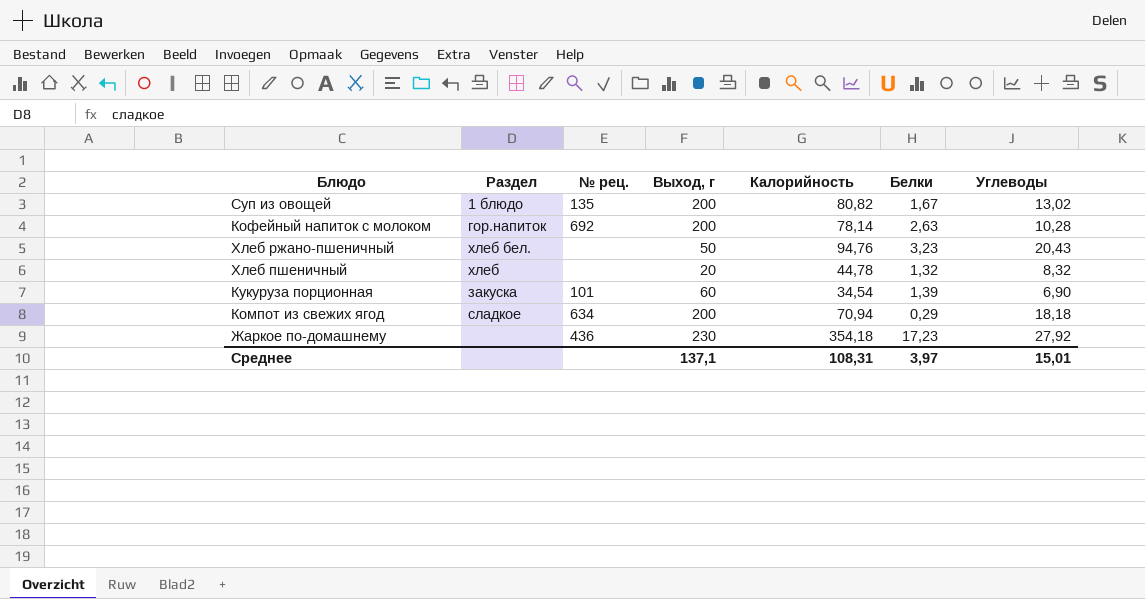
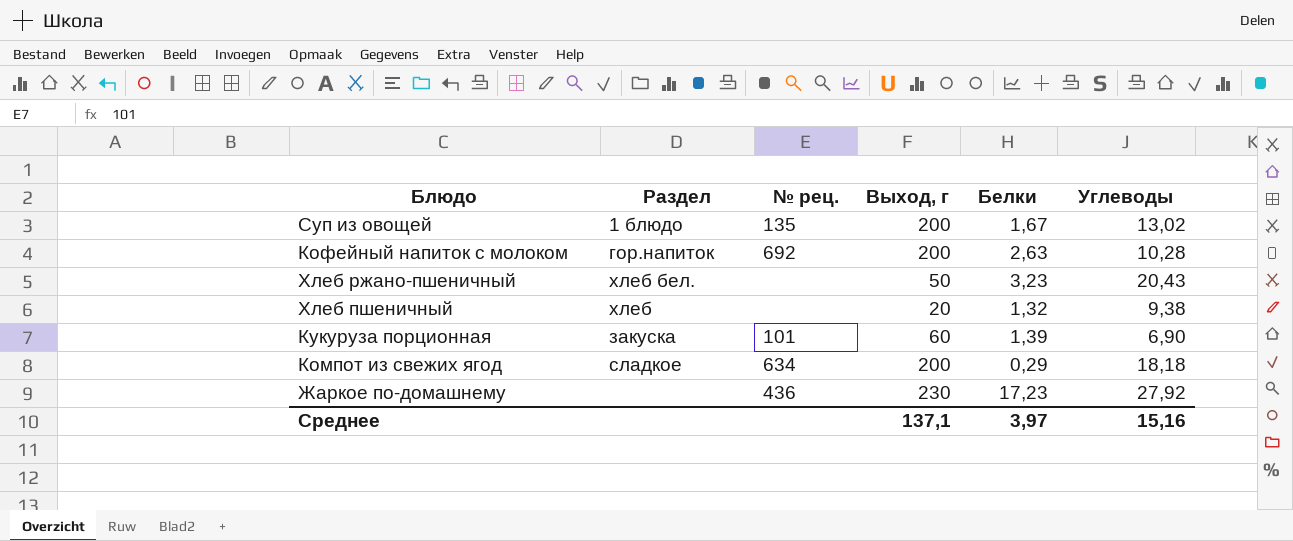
column Калорийность | position: 5 -> none
Хлеб пшеничный | Углеводы: 8,32 -> 9,38
Среднее | Углеводы: 15,01 -> 15,16

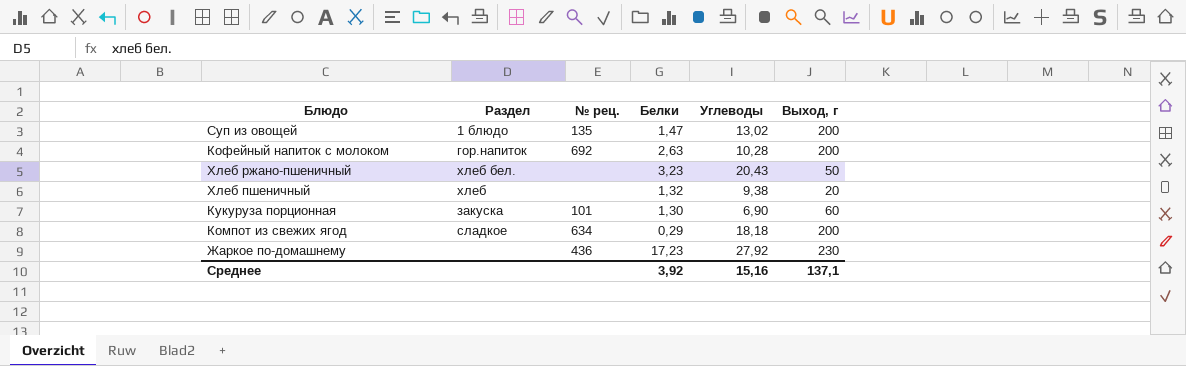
column Выход, г | position: 4 -> 6
Суп из овощей | Белки: 1,67 -> 1,47
Кукуруза порционная | Белки: 1,39 -> 1,30
Среднее | Белки: 3,97 -> 3,92

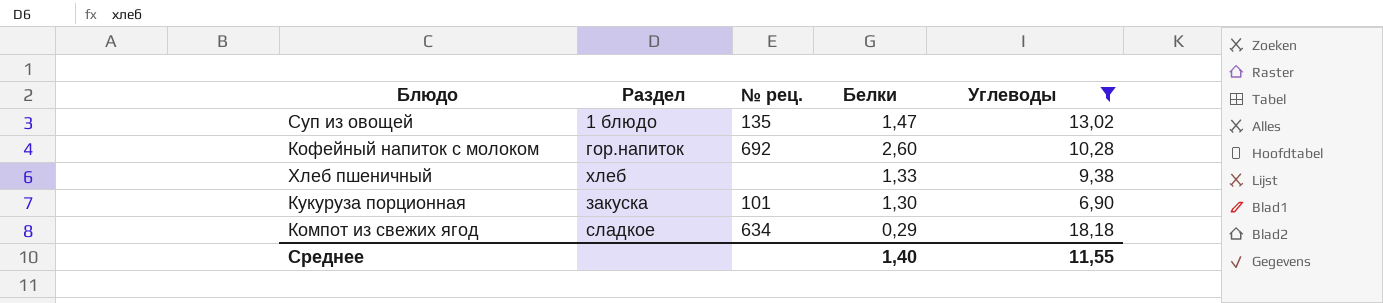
filter: none -> Углеводы <= 18,18
column Выход, г | position: 6 -> none
Кофейный напиток с молоком | Белки: 2,63 -> 2,60
Хлеб пшеничный | Белки: 1,32 -> 1,33
Среднее | Белки: 3,92 -> 1,40
Среднее | Углеводы: 15,16 -> 11,55

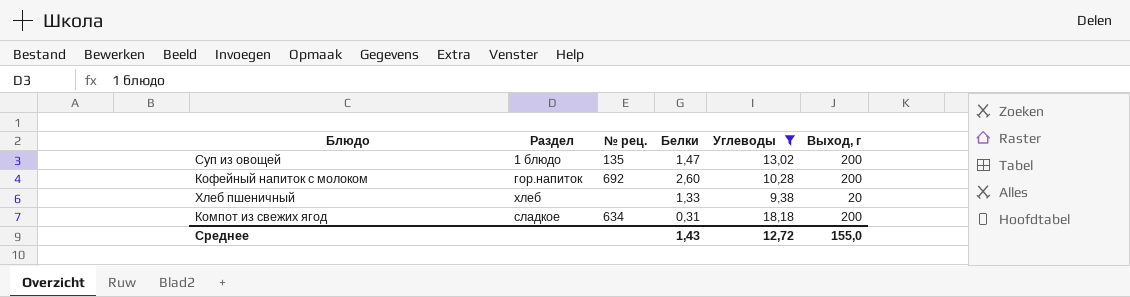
column Выход, г | position: none -> 6
row Кукуруза порционная: закуска | 101 | 1,30 | 6,90 -> none
Компот из свежих ягод | Белки: 0,29 -> 0,31
Среднее | Белки: 1,40 -> 1,43
Среднее | Углеводы: 11,55 -> 12,72

